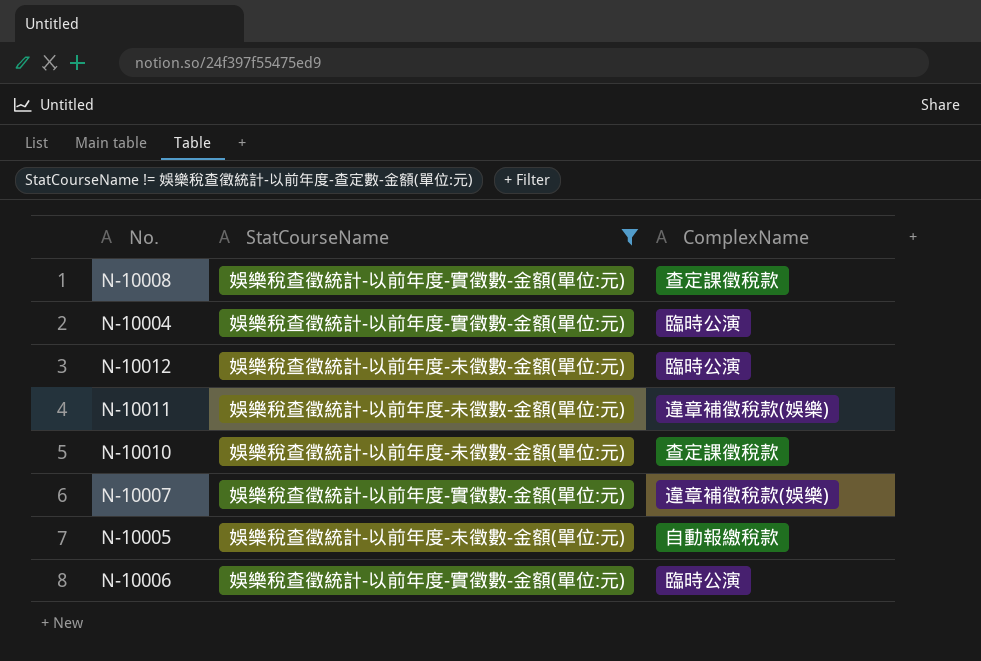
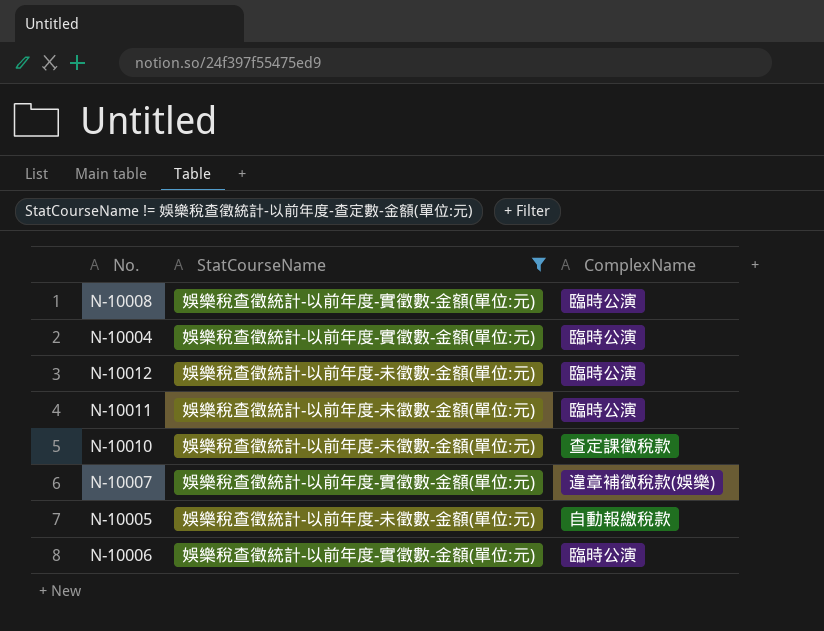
N-10008 | ComplexName: 查定課徵稅款 -> 臨時公演
N-10011 | ComplexName: 違章補徵稅款(娛樂) -> 臨時公演

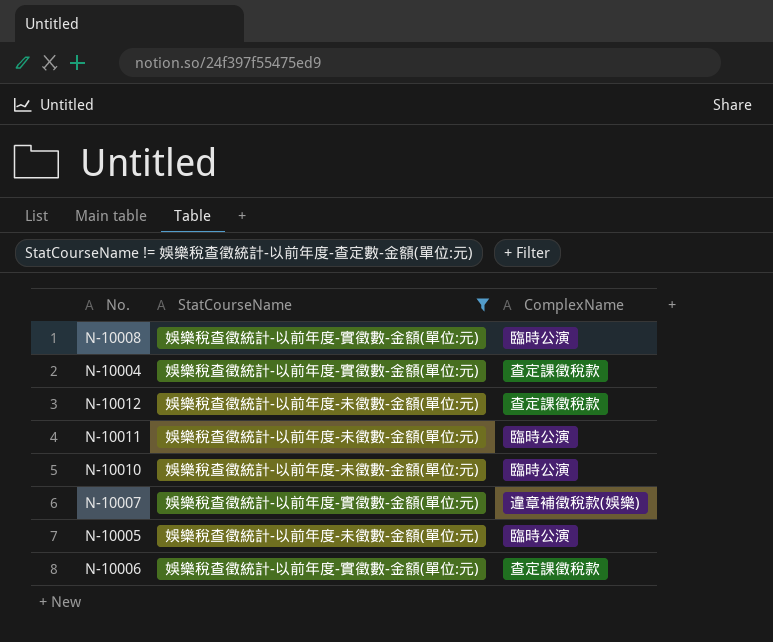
N-10004 | ComplexName: 臨時公演 -> 查定課徵稅款
N-10012 | ComplexName: 臨時公演 -> 查定課徵稅款
N-10010 | ComplexName: 查定課徵稅款 -> 臨時公演
N-10005 | ComplexName: 自動報繳稅款 -> 臨時公演
N-10006 | ComplexName: 臨時公演 -> 查定課徵稅款

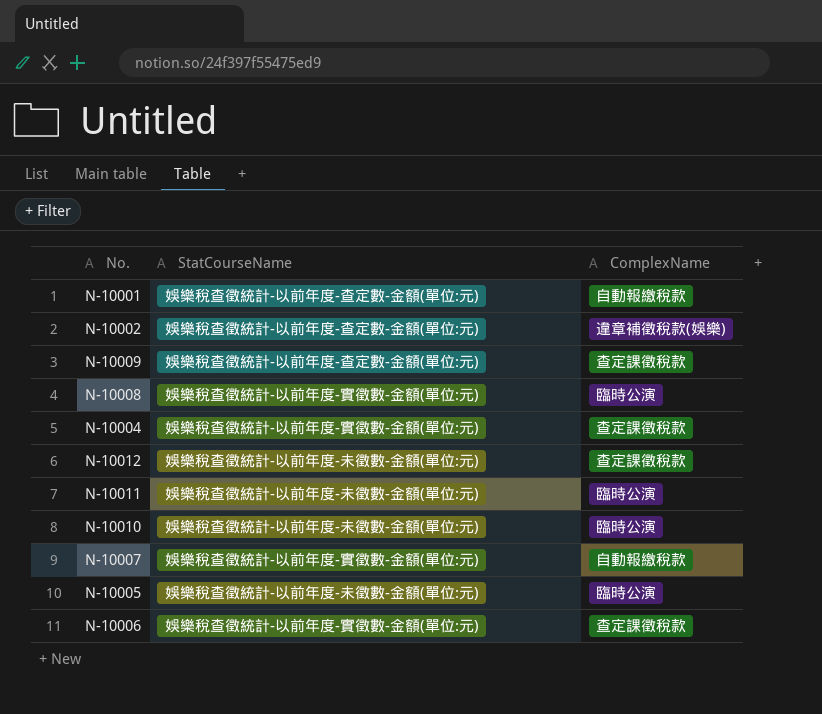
filter: StatCourseName != 娛樂稅查徵統計-以前年度-查定數-金額(單位:元) -> none
N-10007 | ComplexName: 違章補徵稅款(娛樂) -> 自動報繳稅款

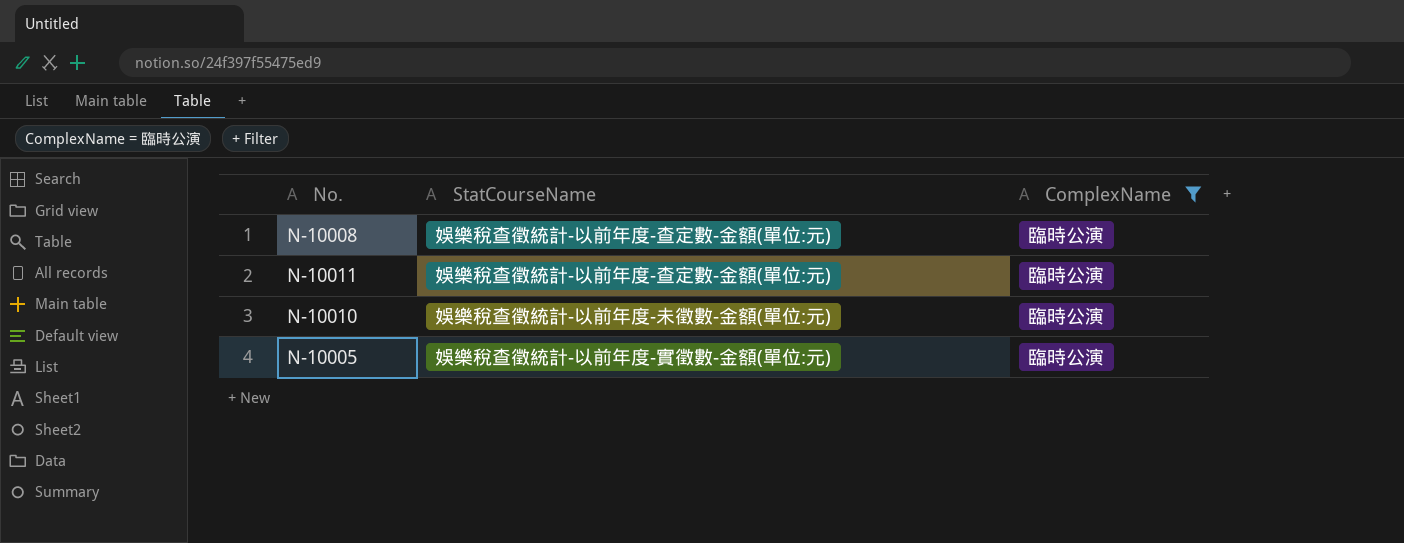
filter: none -> ComplexName = 臨時公演
N-10008 | StatCourseName: 娛樂稅查徵統計-以前年度-實徵數-金額(單位:元) -> 娛樂稅查徵統計-以前年度-查定數-金額(單位:元)
N-10011 | StatCourseName: 娛樂稅查徵統計-以前年度-未徵數-金額(單位:元) -> 娛樂稅查徵統計-以前年度-查定數-金額(單位:元)
N-10005 | StatCourseName: 娛樂稅查徵統計-以前年度-未徵數-金額(單位:元) -> 娛樂稅查徵統計-以前年度-實徵數-金額(單位:元)

